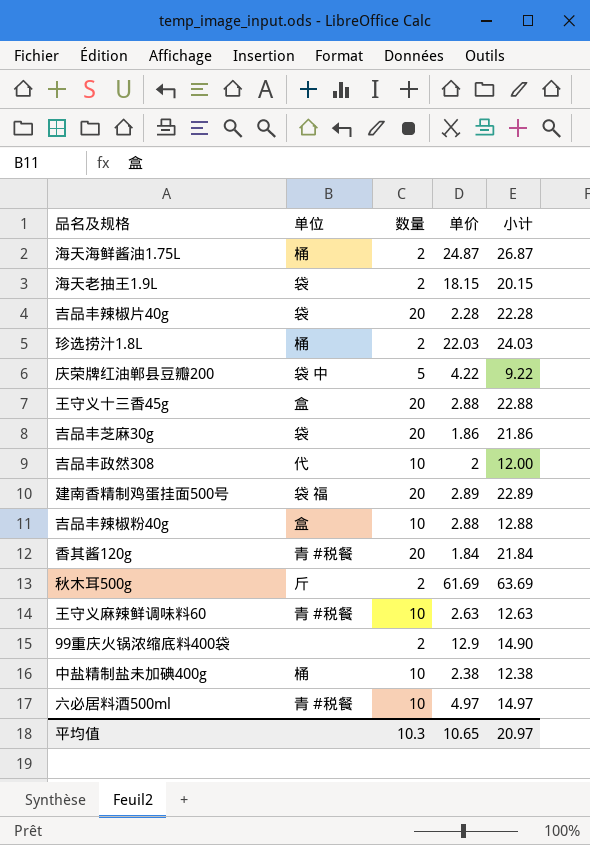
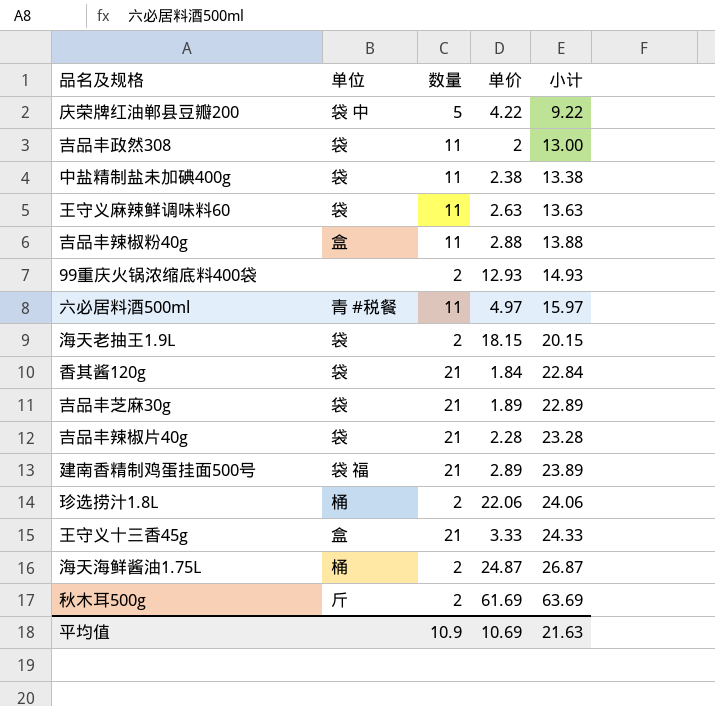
row order: none -> 小计 ascending
吉品丰政然308 | 单位: 代 -> 袋
吉品丰政然308 | 数量: 10 -> 11
吉品丰政然308 | 小计: 12.00 -> 13.00
中盐精制盐未加碘400g | 单位: 桶 -> 袋
中盐精制盐未加碘400g | 数量: 10 -> 11
中盐精制盐未加碘400g | 小计: 12.38 -> 13.38
王守义麻辣鲜调味料60 | 单位: 青 #税餐 -> 袋
王守义麻辣鲜调味料60 | 数量: 10 -> 11
王守义麻辣鲜调味料60 | 小计: 12.63 -> 13.63
吉品丰辣椒粉40g | 数量: 10 -> 11
吉品丰辣椒粉40g | 小计: 12.88 -> 13.88
99重庆火锅浓缩底料400袋 | 单价: 12.9 -> 12.93
99重庆火锅浓缩底料400袋 | 小计: 14.90 -> 14.93
六必居料酒500ml | 数量: 10 -> 11
六必居料酒500ml | 小计: 14.97 -> 15.97
香其酱120g | 单位: 青 #税餐 -> 袋
香其酱120g | 数量: 20 -> 21
香其酱120g | 小计: 21.84 -> 22.84
吉品丰芝麻30g | 数量: 20 -> 21
吉品丰芝麻30g | 单价: 1.86 -> 1.89
吉品丰芝麻30g | 小计: 21.86 -> 22.89
吉品丰辣椒片40g | 数量: 20 -> 21
吉品丰辣椒片40g | 小计: 22.28 -> 23.28
建南香精制鸡蛋挂面500号 | 数量: 20 -> 21
建南香精制鸡蛋挂面500号 | 小计: 22.89 -> 23.89
珍选捞汁1.8L | 单价: 22.03 -> 22.06
珍选捞汁1.8L | 小计: 24.03 -> 24.06
王守义十三香45g | 数量: 20 -> 21
王守义十三香45g | 单价: 2.88 -> 3.33
王守义十三香45g | 小计: 22.88 -> 24.33
平均值 | 数量: 10.3 -> 10.9
平均值 | 单价: 10.65 -> 10.69
平均值 | 小计: 20.97 -> 21.63

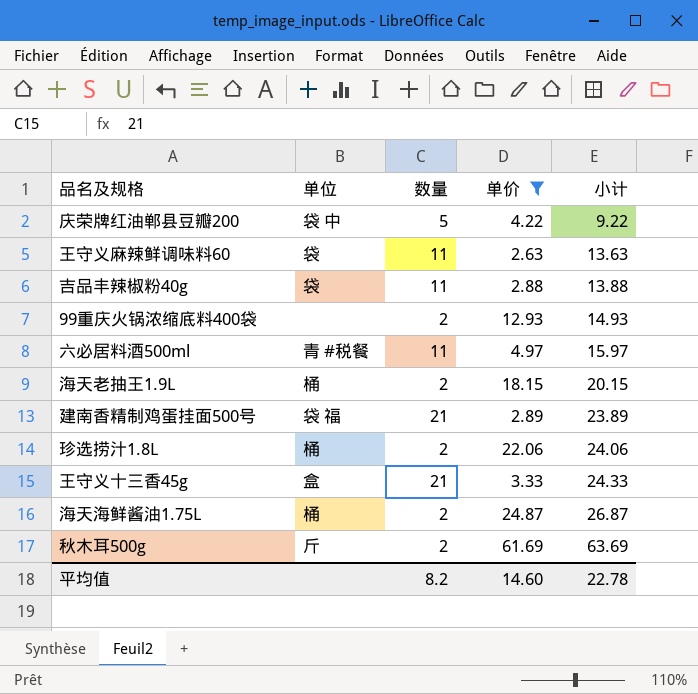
filter: none -> 单价 >= 2.63
吉品丰辣椒粉40g | 单位: 盒 -> 袋
海天老抽王1.9L | 单位: 袋 -> 桶
平均值 | 数量: 10.9 -> 8.2
平均值 | 单价: 10.69 -> 14.60
平均值 | 小计: 21.63 -> 22.78

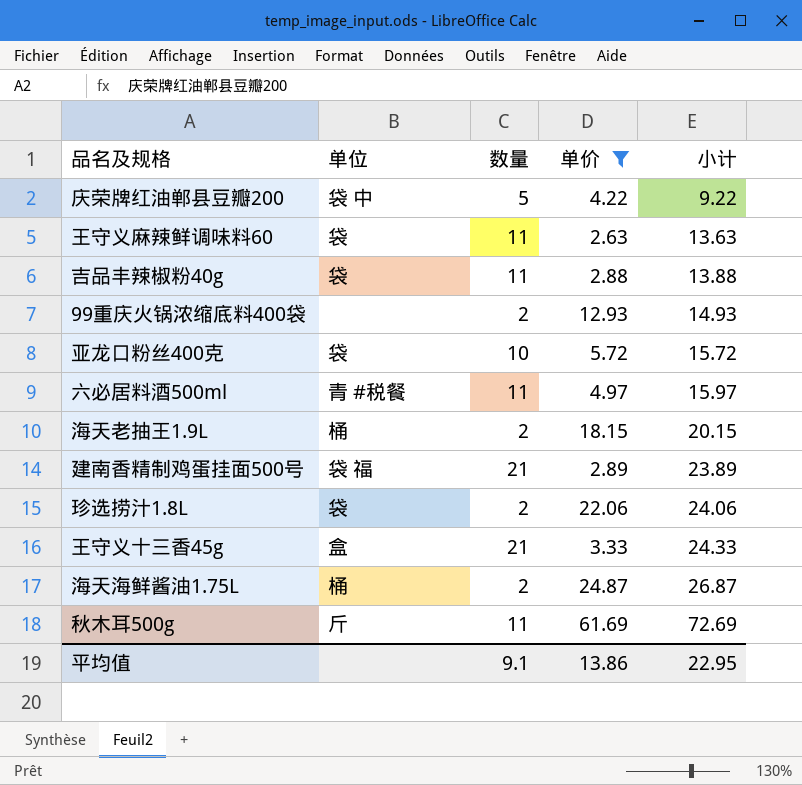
row 亚龙口粉丝400克: none -> 袋 | 10 | 5.72 | 15.72
珍选捞汁1.8L | 单位: 桶 -> 袋
秋木耳500g | 数量: 2 -> 11
秋木耳500g | 小计: 63.69 -> 72.69
平均值 | 数量: 8.2 -> 9.1
平均值 | 单价: 14.60 -> 13.86
平均值 | 小计: 22.78 -> 22.95

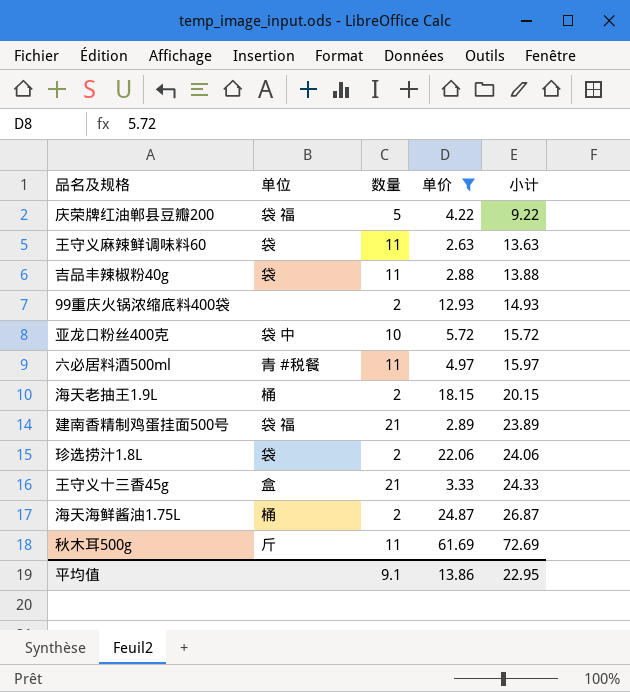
庆荣牌红油郸县豆瓣200 | 单位: 袋 中 -> 袋 福
亚龙口粉丝400克 | 单位: 袋 -> 袋 中

